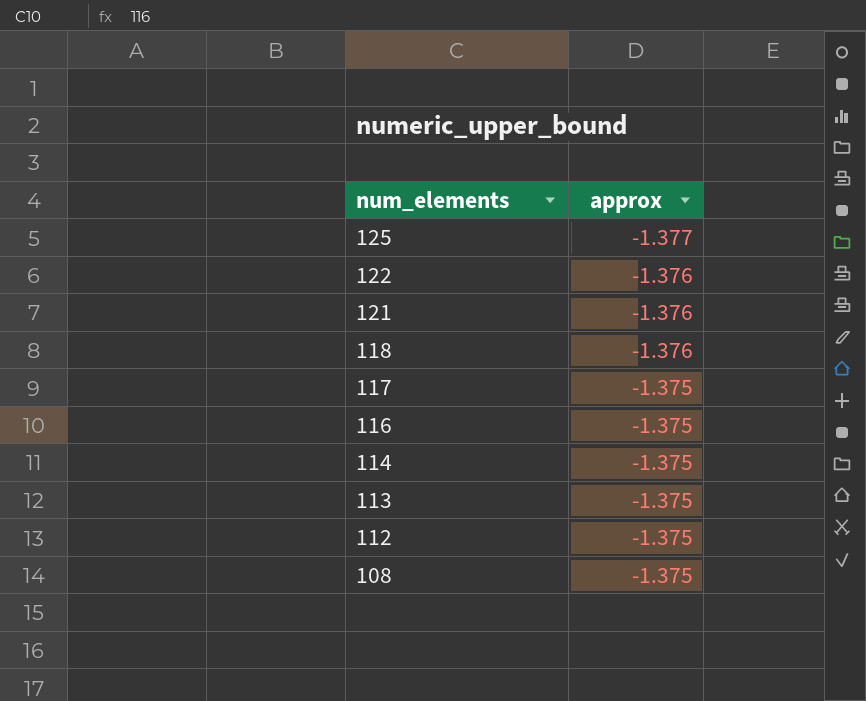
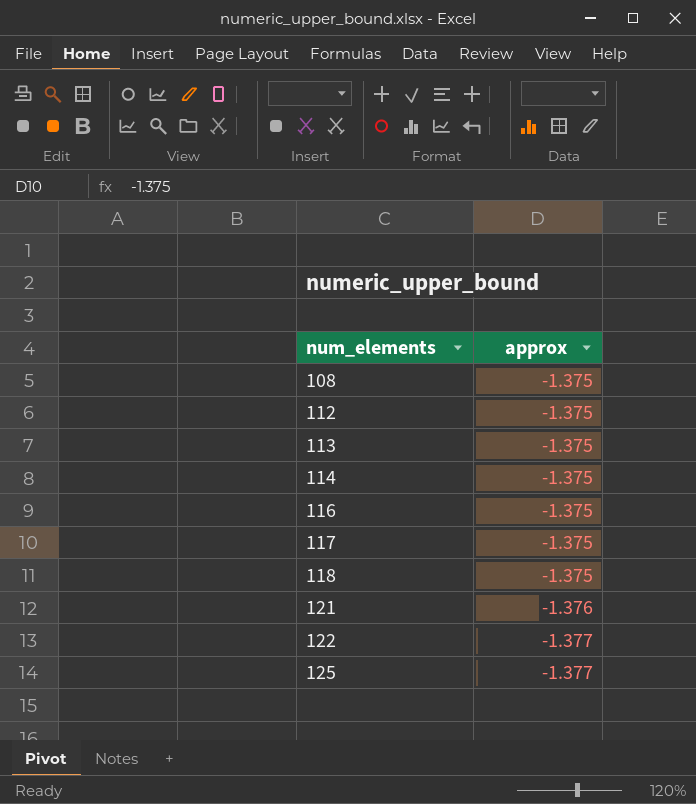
row order: num_elements descending -> num_elements ascending
118 | approx: -1.376 -> -1.375
122 | approx: -1.376 -> -1.377

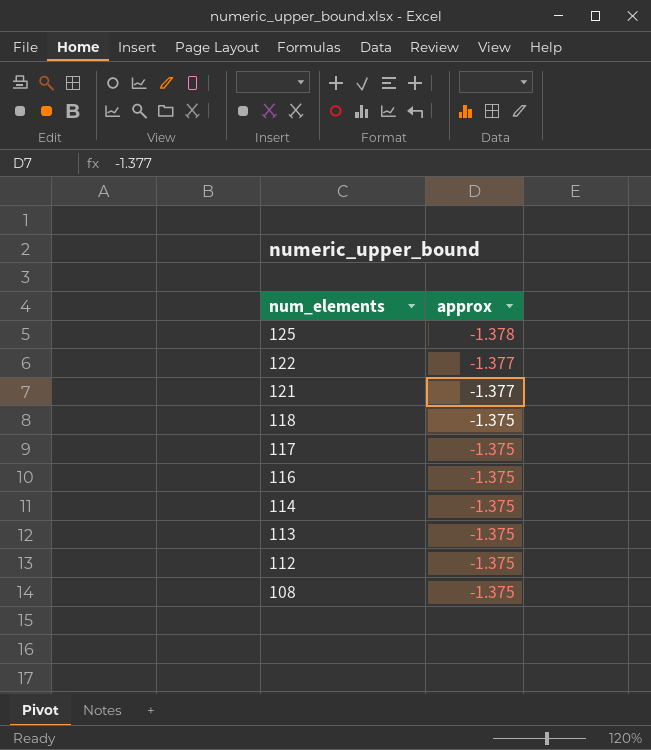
row order: num_elements ascending -> num_elements descending
125 | approx: -1.377 -> -1.378
121 | approx: -1.376 -> -1.377

